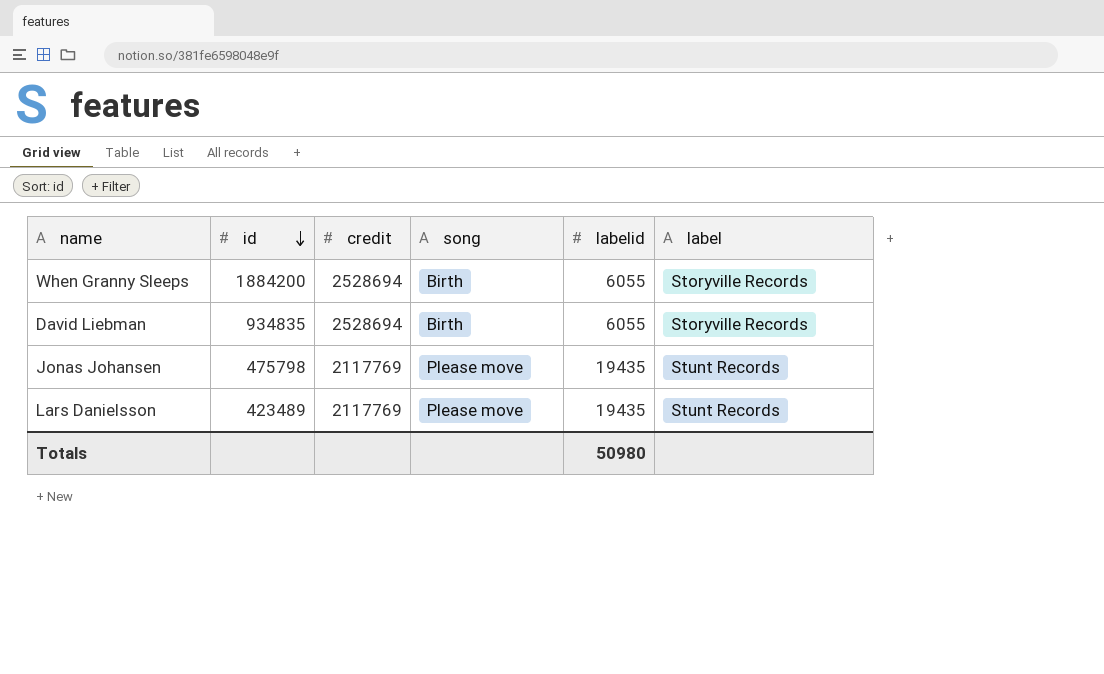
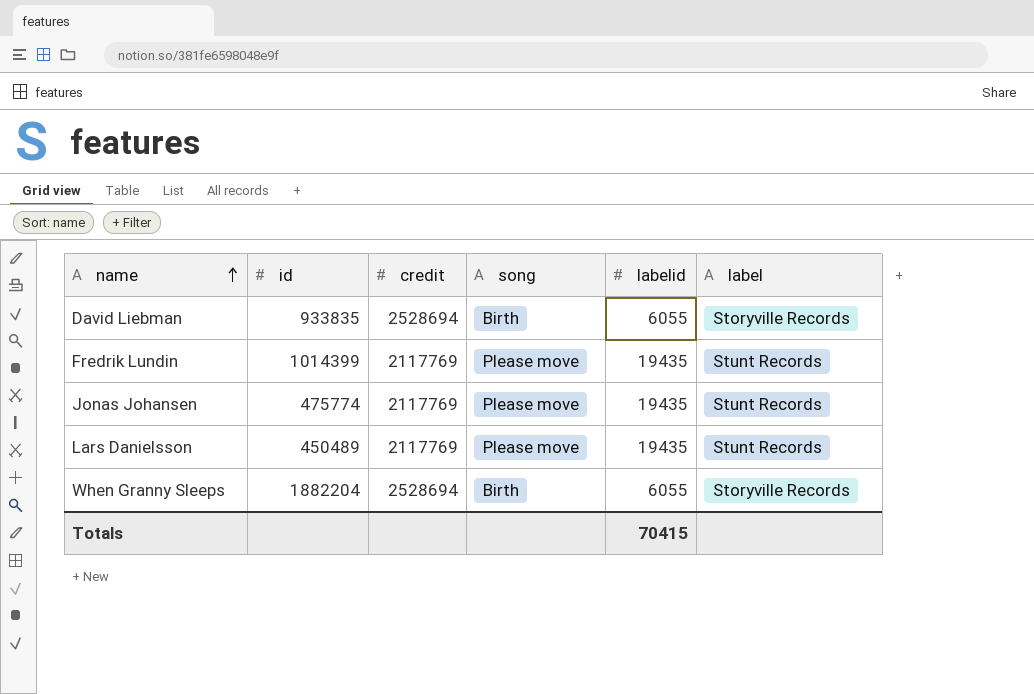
row order: id descending -> name ascending
David Liebman | id: 934835 -> 933835
row Fredrik Lundin: none -> 1014399 | 2117769 | Please move | 19435 | Stunt Records
Jonas Johansen | id: 475798 -> 475774
Lars Danielsson | id: 423489 -> 450489
When Granny Sleeps | id: 1884200 -> 1882204
Totals | labelid: 50980 -> 70415

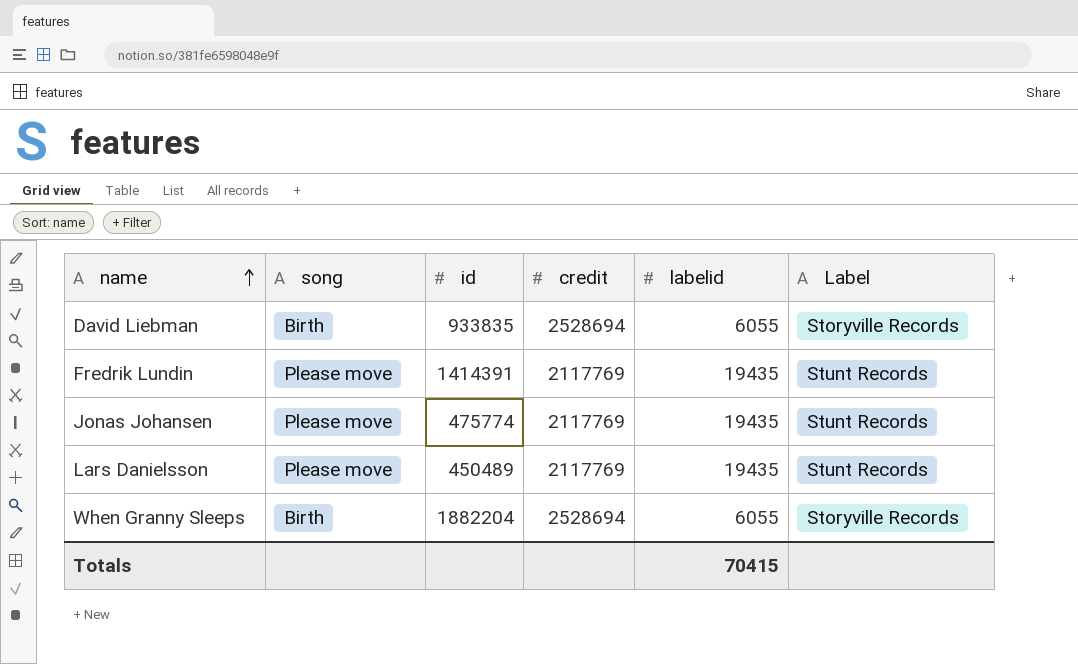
column song | position: 4 -> 2
column name: label -> Label
Fredrik Lundin | id: 1014399 -> 1414391

